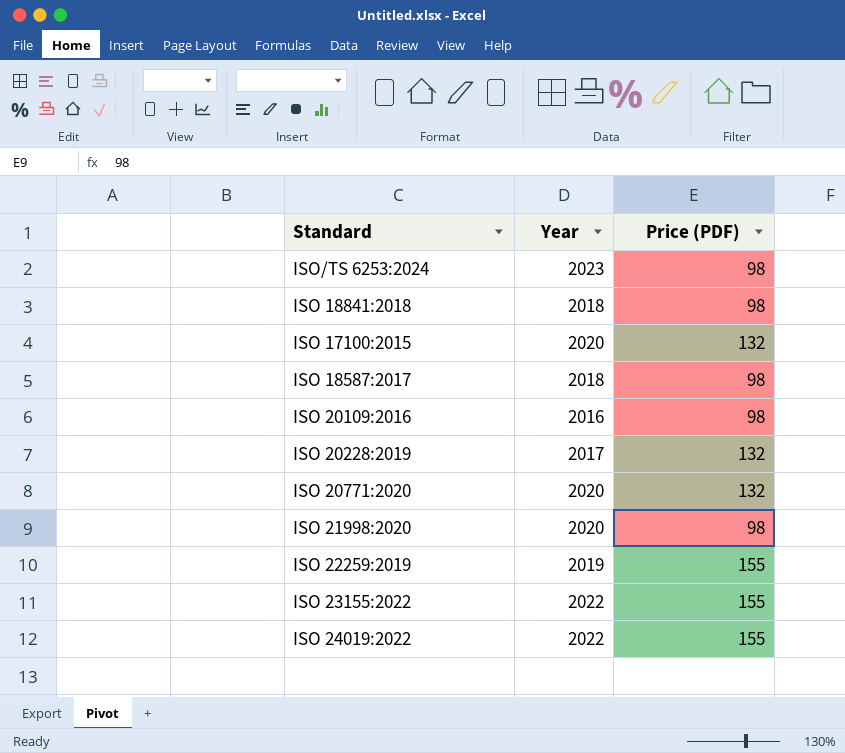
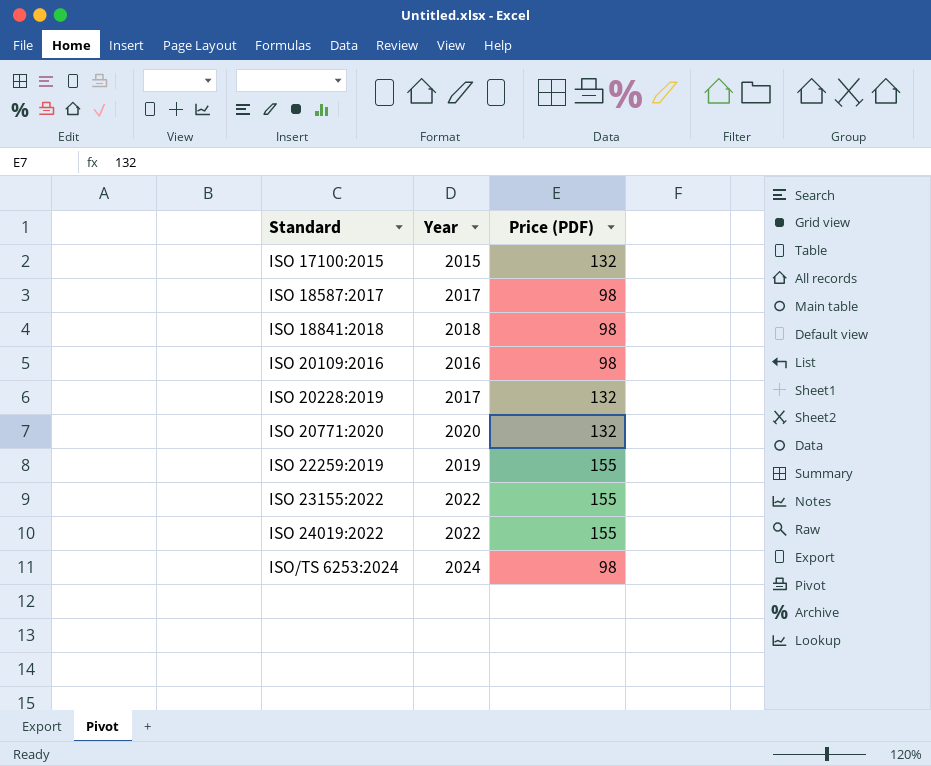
row order: none -> Standard ascending
row ISO 21998:2020: 2020 | 98 -> none
ISO 17100:2015 | Year: 2020 -> 2015
ISO 18587:2017 | Year: 2018 -> 2017
ISO/TS 6253:2024 | Year: 2023 -> 2024

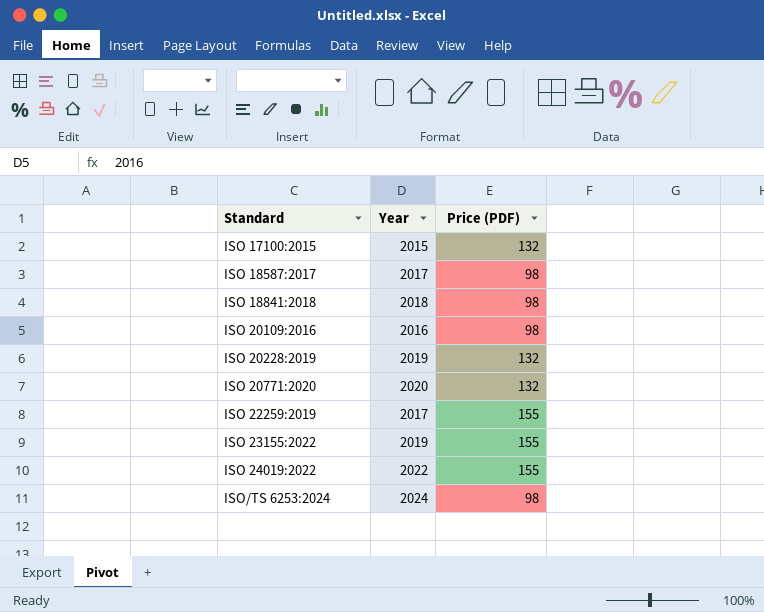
ISO 20228:2019 | Year: 2017 -> 2019
ISO 22259:2019 | Year: 2019 -> 2017
ISO 23155:2022 | Year: 2022 -> 2019

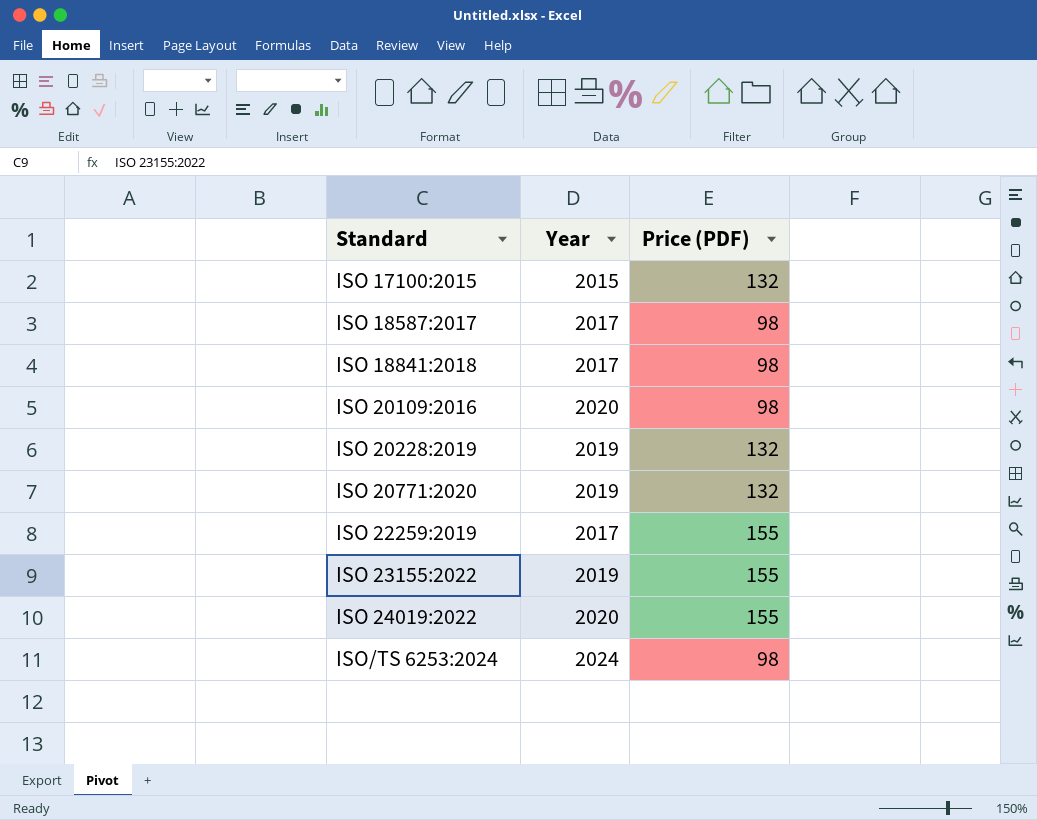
ISO 18841:2018 | Year: 2018 -> 2017
ISO 20109:2016 | Year: 2016 -> 2020
ISO 20771:2020 | Year: 2020 -> 2019
ISO 24019:2022 | Year: 2022 -> 2020

